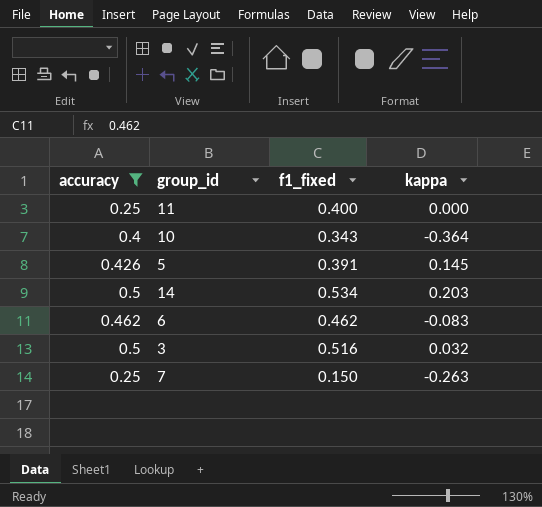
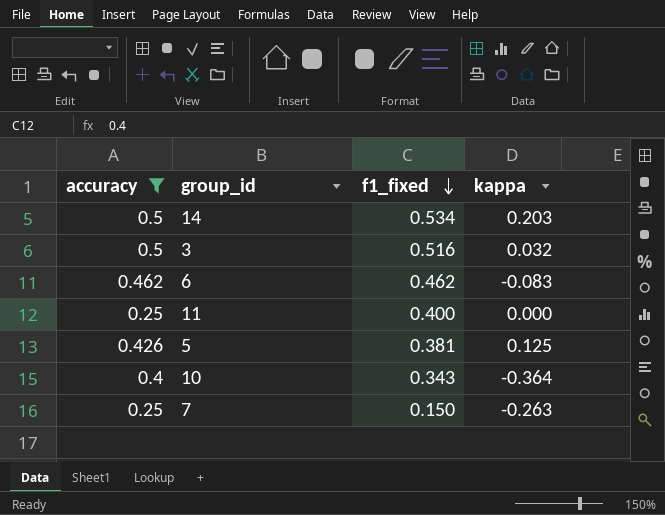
row order: none -> f1_fixed descending
5 | f1_fixed: 0.391 -> 0.381
5 | kappa: 0.145 -> 0.125

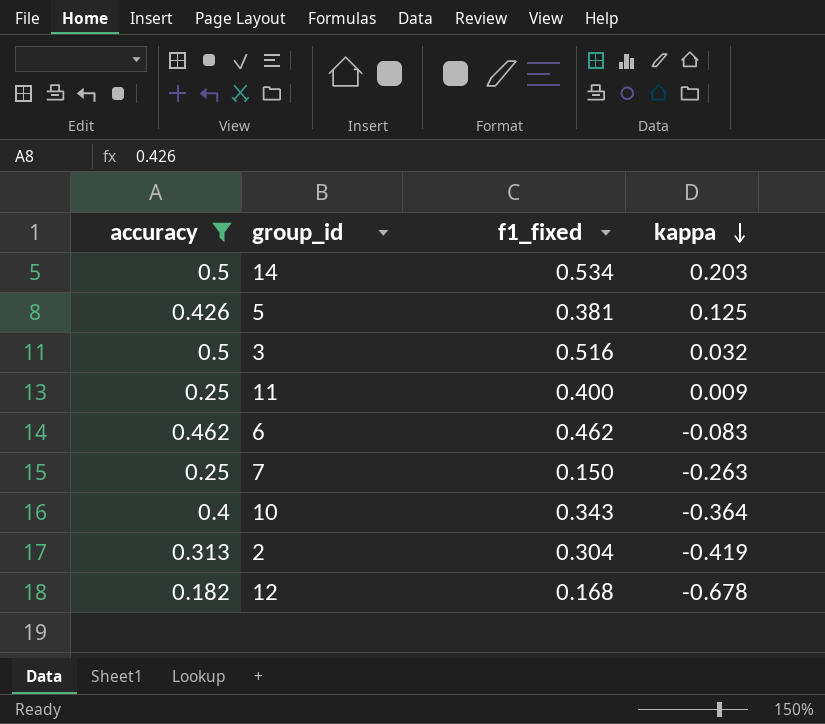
row order: f1_fixed descending -> kappa descending
11 | kappa: 0.000 -> 0.009
row 2: none -> 0.313 | 0.304 | -0.419
row 12: none -> 0.182 | 0.168 | -0.678

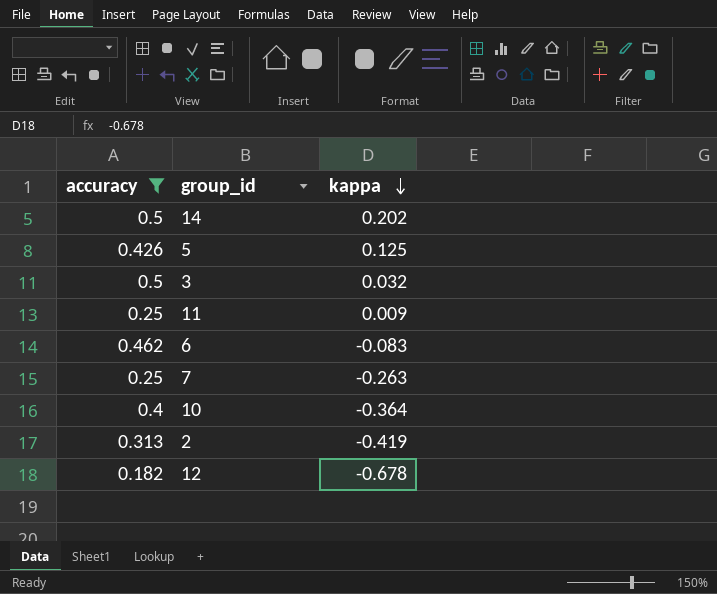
column f1_fixed | position: 3 -> none
14 | kappa: 0.203 -> 0.202

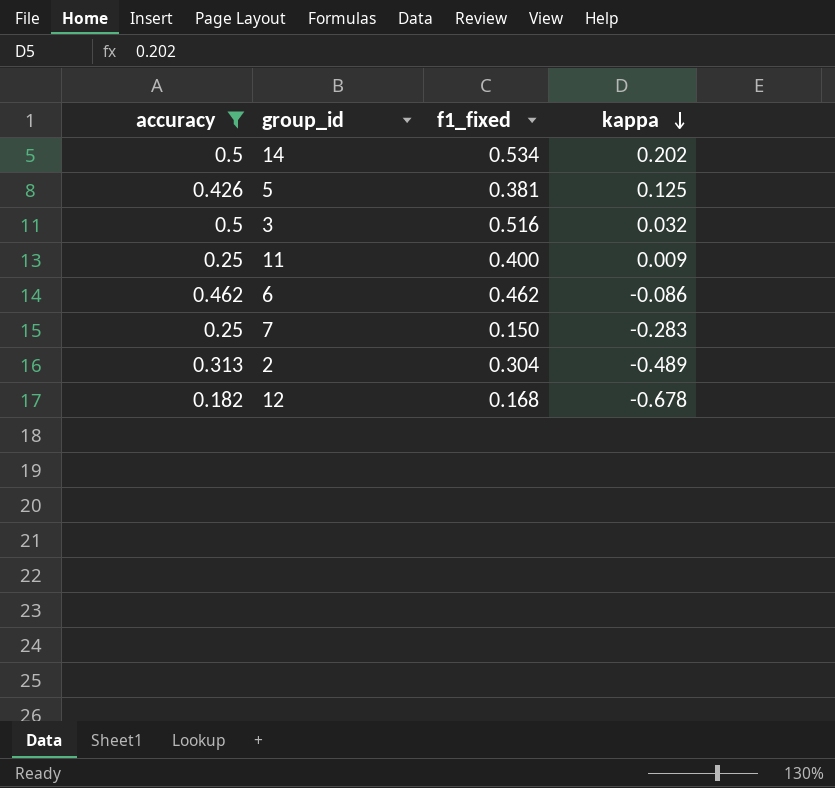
column f1_fixed | position: none -> 3
row 10: 0.4 | -0.364 -> none
6 | kappa: -0.083 -> -0.086
7 | kappa: -0.263 -> -0.283
2 | kappa: -0.419 -> -0.489

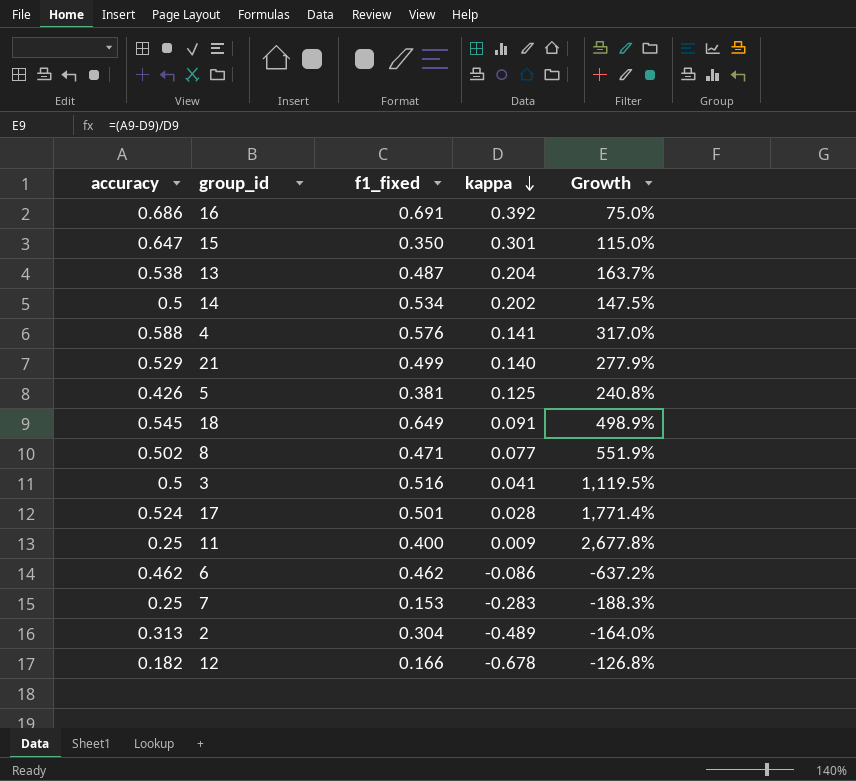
filter: accuracy <= 0.5 -> none
column Growth | formula: none -> ([accuracy] - [kappa]) / [kappa]
3 | kappa: 0.032 -> 0.041
7 | f1_fixed: 0.150 -> 0.153
12 | f1_fixed: 0.168 -> 0.166

